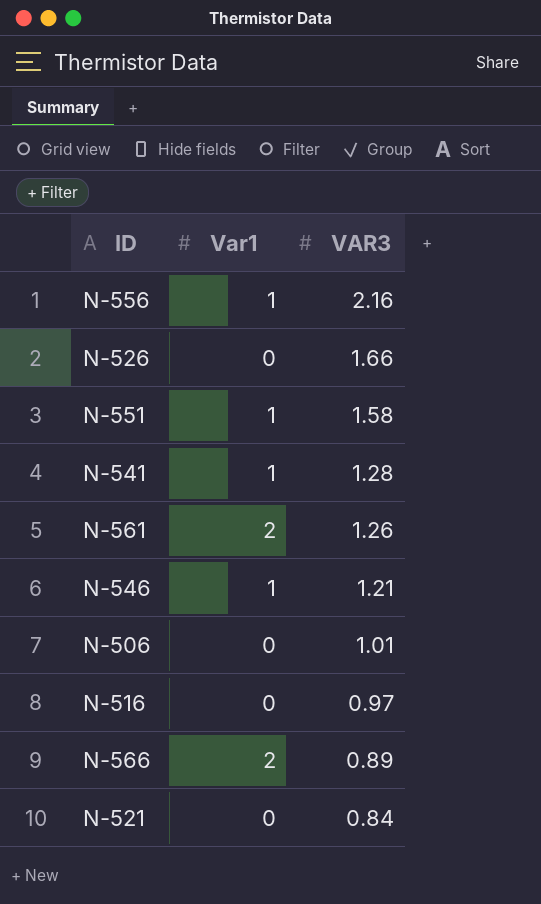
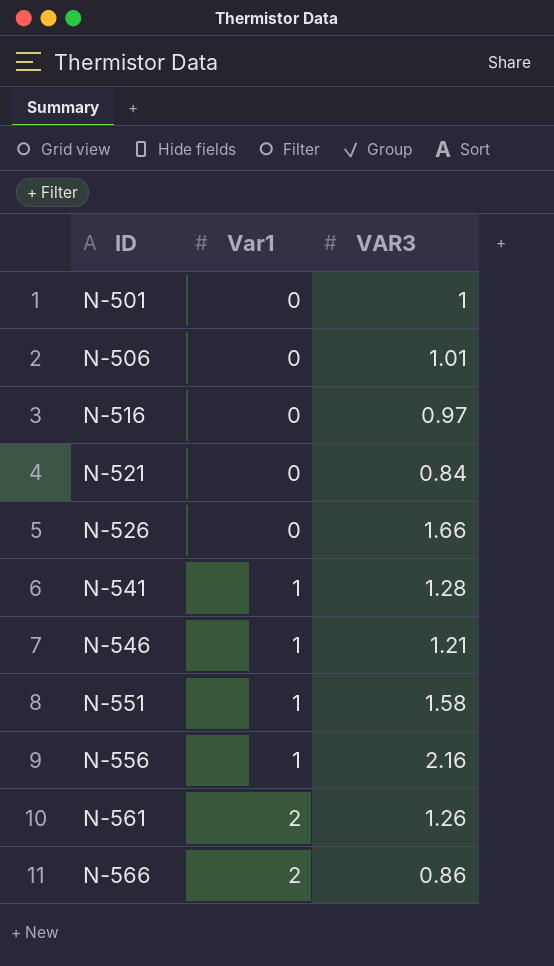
row order: VAR3 descending -> ID ascending
row N-501: none -> 0 | 1
N-566 | VAR3: 0.89 -> 0.86

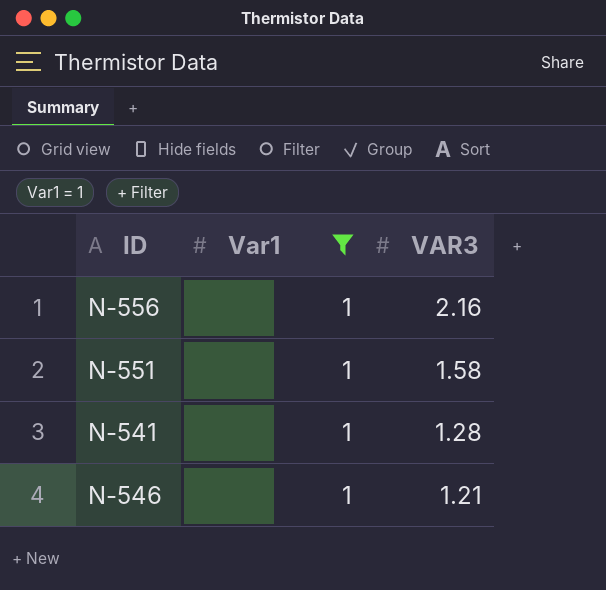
filter: none -> Var1 = 1
row order: ID ascending -> VAR3 descending

